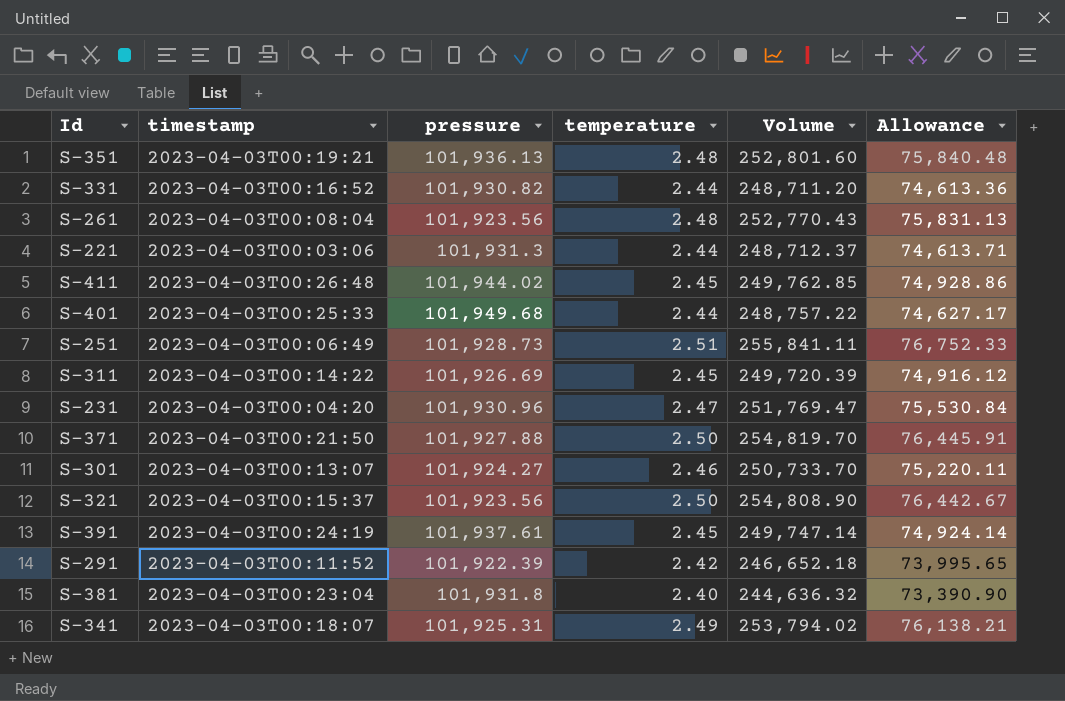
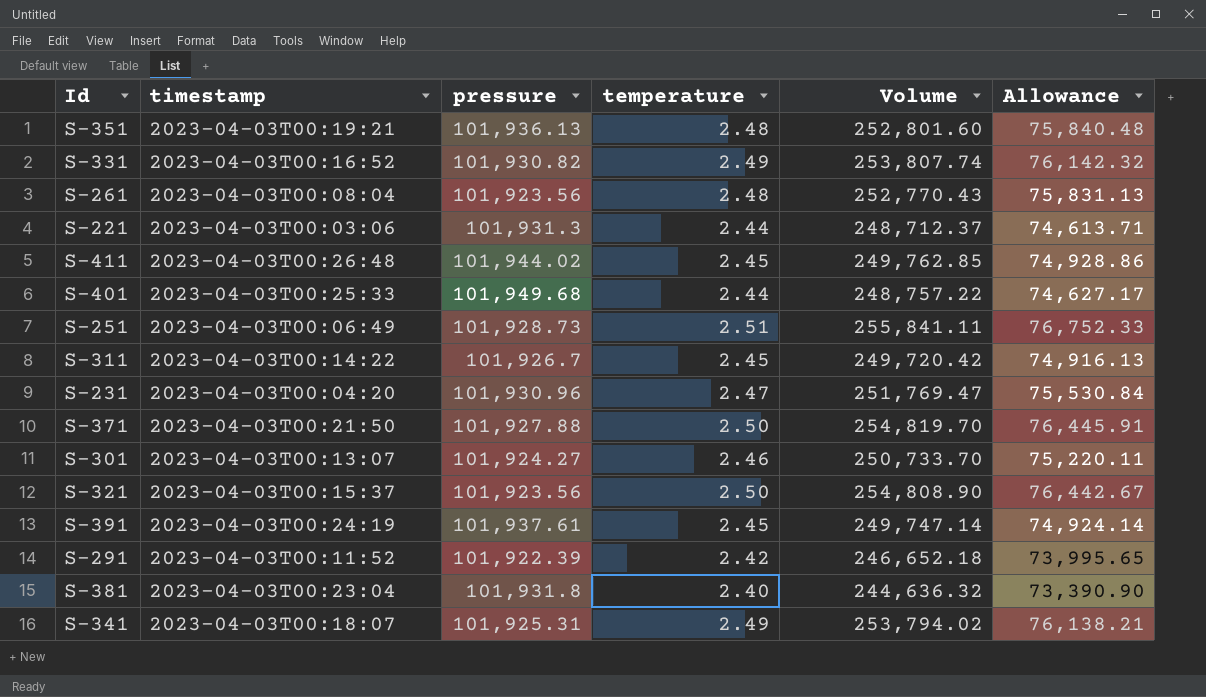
S-331 | temperature: 2.44 -> 2.49
S-331 | Volume: 248,711.20 -> 253,807.74
S-331 | Allowance: 74,613.36 -> 76,142.32
S-311 | pressure: 101,926.69 -> 101,926.7
S-311 | Volume: 249,720.39 -> 249,720.42
S-311 | Allowance: 74,916.12 -> 74,916.13

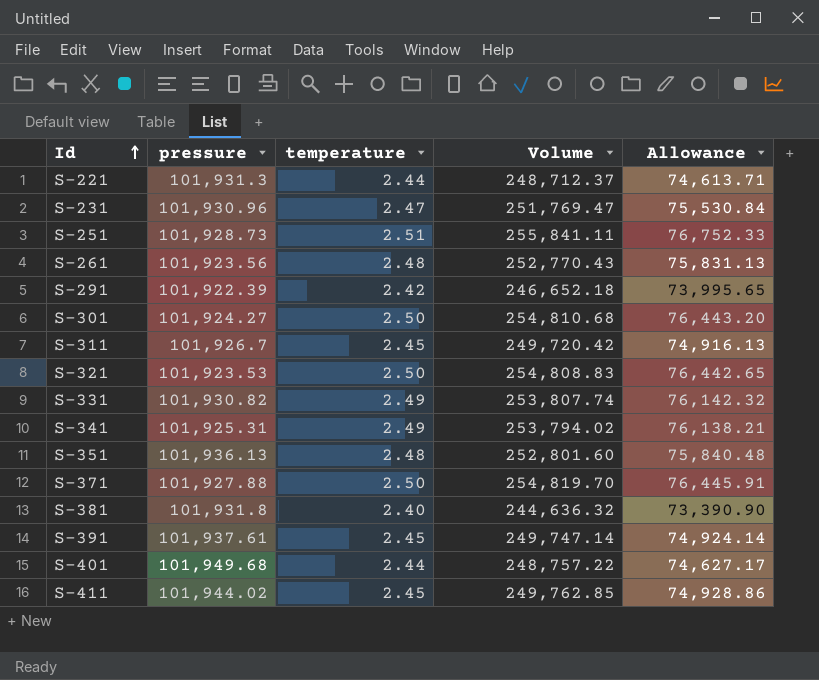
row order: none -> Id ascending
column timestamp | position: 2 -> none
S-301 | temperature: 2.46 -> 2.50
S-301 | Volume: 250,733.70 -> 254,810.68
S-301 | Allowance: 75,220.11 -> 76,443.20
S-321 | pressure: 101,923.56 -> 101,923.53
S-321 | Volume: 254,808.90 -> 254,808.83
S-321 | Allowance: 76,442.67 -> 76,442.65

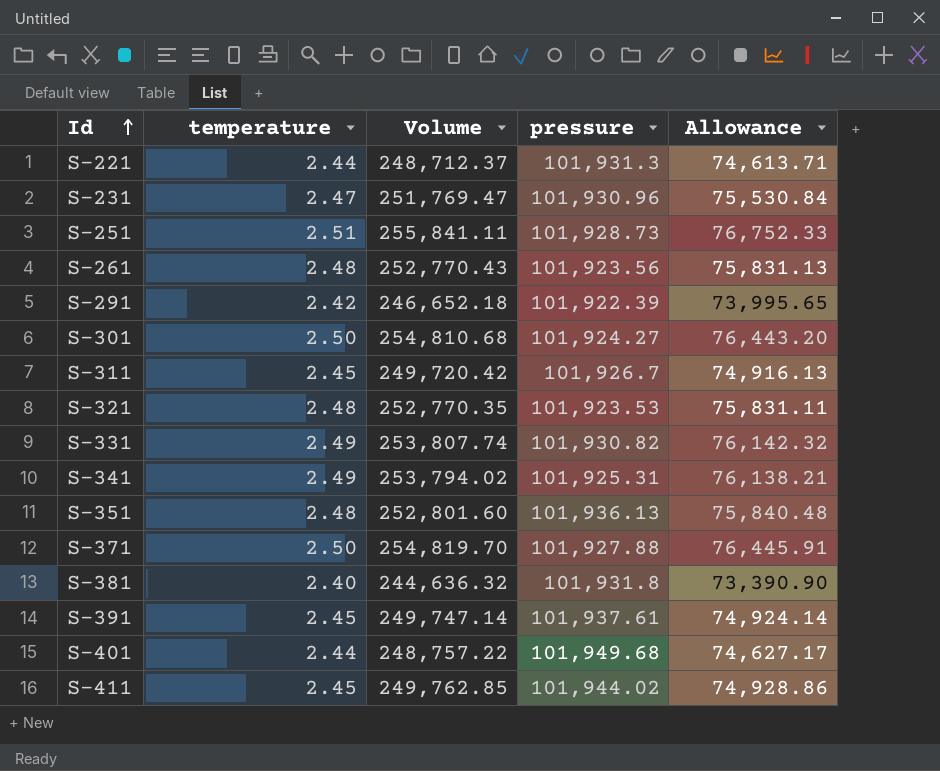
column pressure | position: 2 -> 4
S-321 | temperature: 2.50 -> 2.48
S-321 | Volume: 254,808.83 -> 252,770.35
S-321 | Allowance: 76,442.65 -> 75,831.11

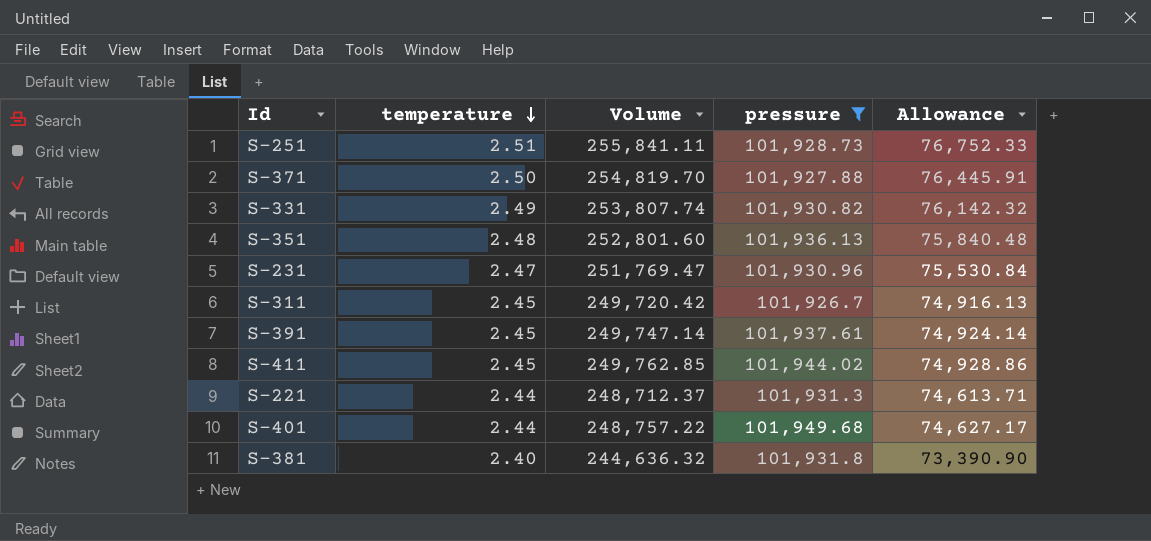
filter: none -> pressure >= 101,926.7
row order: Id ascending -> temperature descending

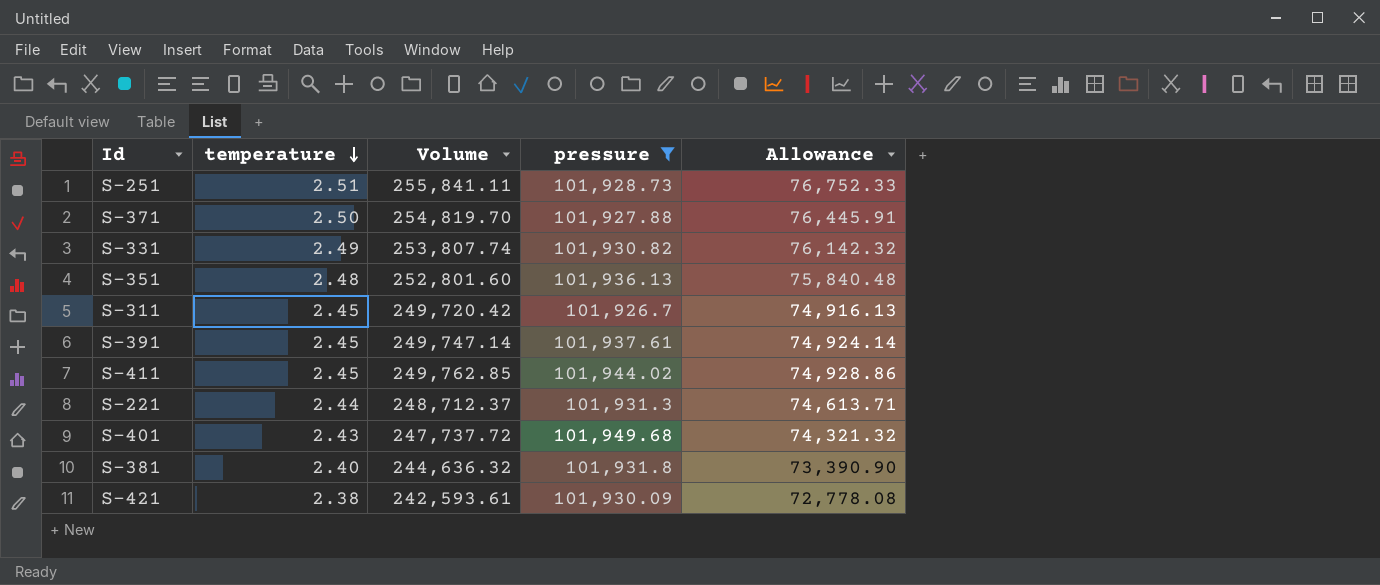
row S-231: 2.47 | 251,769.47 | 101,930.96 | 75,530.84 -> none
S-401 | temperature: 2.44 -> 2.43
S-401 | Volume: 248,757.22 -> 247,737.72
S-401 | Allowance: 74,627.17 -> 74,321.32
row S-421: none -> 2.38 | 242,593.61 | 101,930.09 | 72,778.08

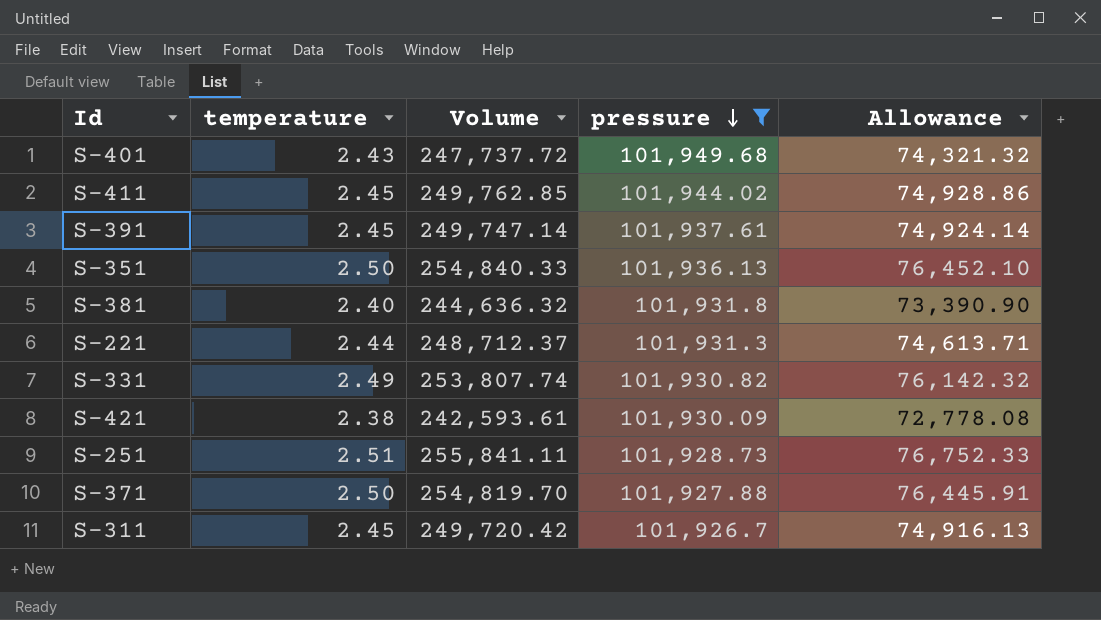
row order: temperature descending -> pressure descending
S-351 | temperature: 2.48 -> 2.50
S-351 | Volume: 252,801.60 -> 254,840.33
S-351 | Allowance: 75,840.48 -> 76,452.10

